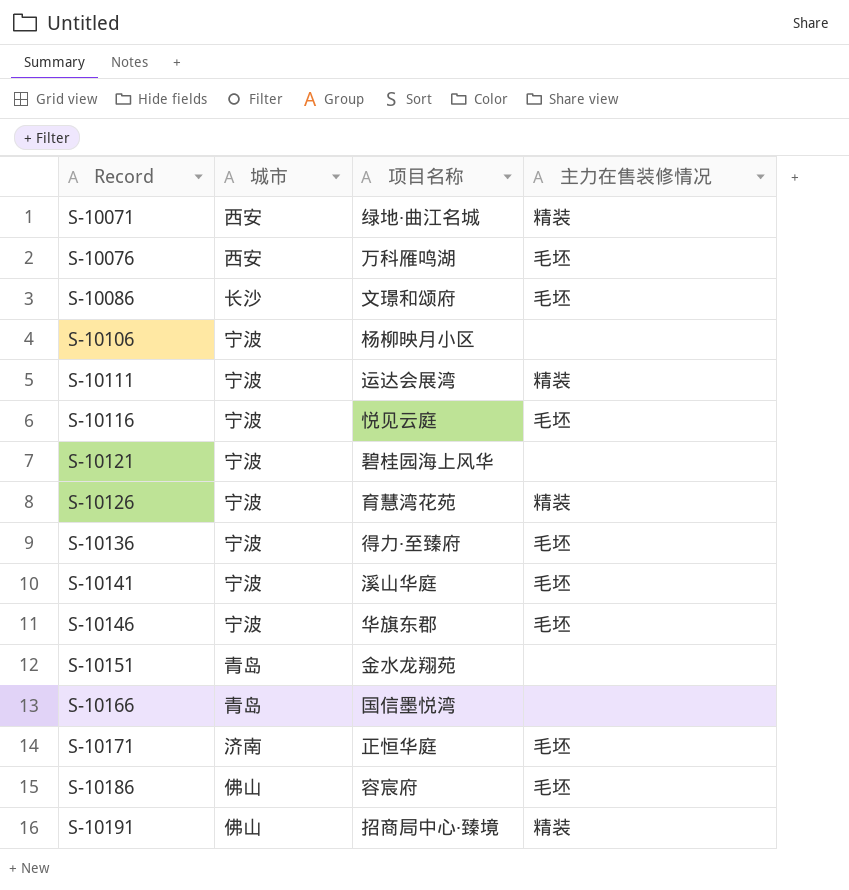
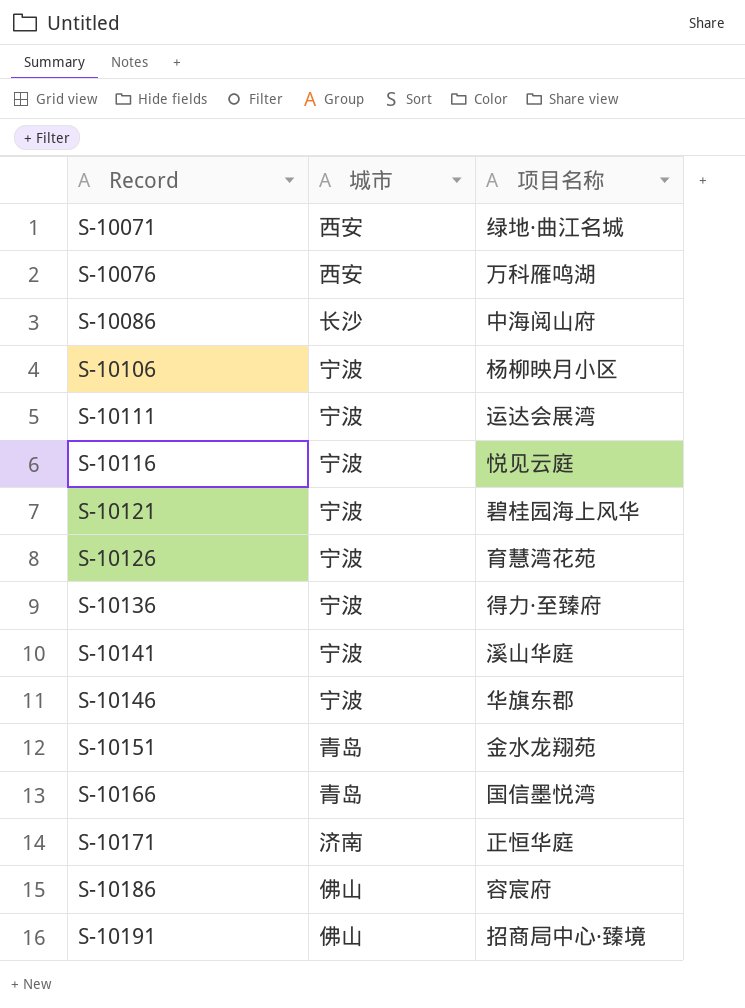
column 主力在售装修情况 | position: 4 -> none
S-10086 | 项目名称: 文璟和颂府 -> 中海阅山府

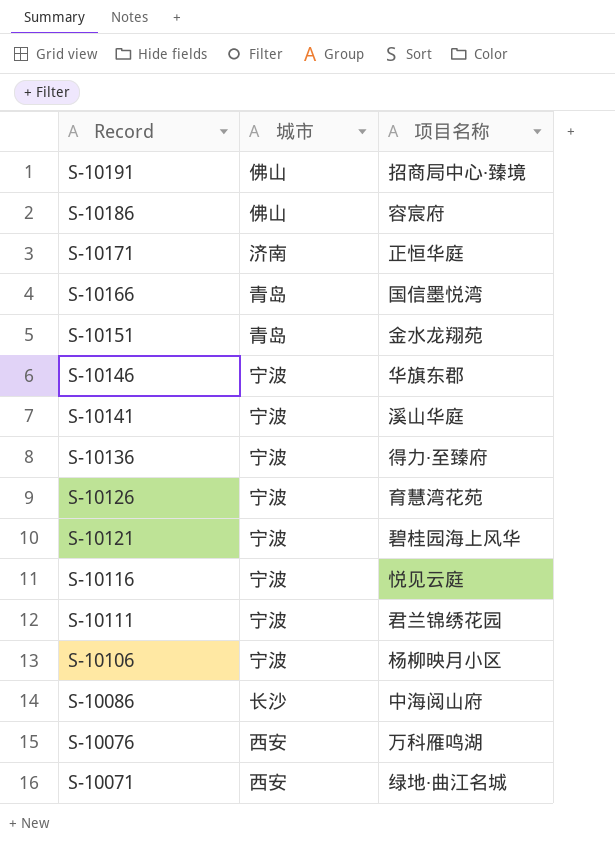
row order: Record ascending -> Record descending
S-10111 | 项目名称: 运达会展湾 -> 君兰锦绣花园

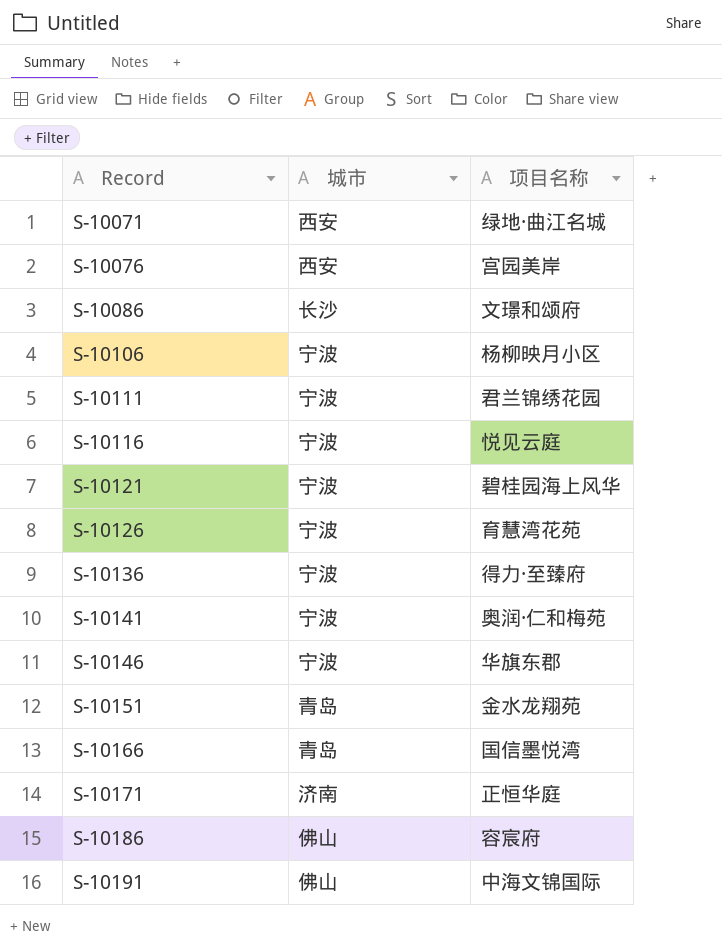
row order: Record descending -> Record ascending
S-10076 | 项目名称: 万科雁鸣湖 -> 宫园美岸
S-10086 | 项目名称: 中海阅山府 -> 文璟和颂府
S-10141 | 项目名称: 溪山华庭 -> 奥润·仁和梅苑
S-10191 | 项目名称: 招商局中心·臻境 -> 中海文锦国际

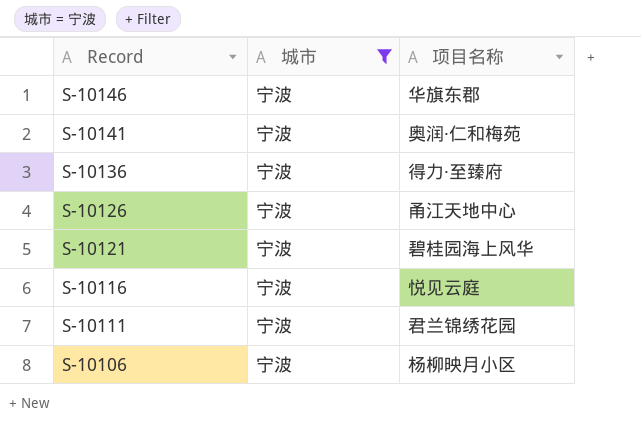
filter: none -> 城市 = 宁波
row order: Record ascending -> Record descending
S-10126 | 项目名称: 育慧湾花苑 -> 甬江天地中心

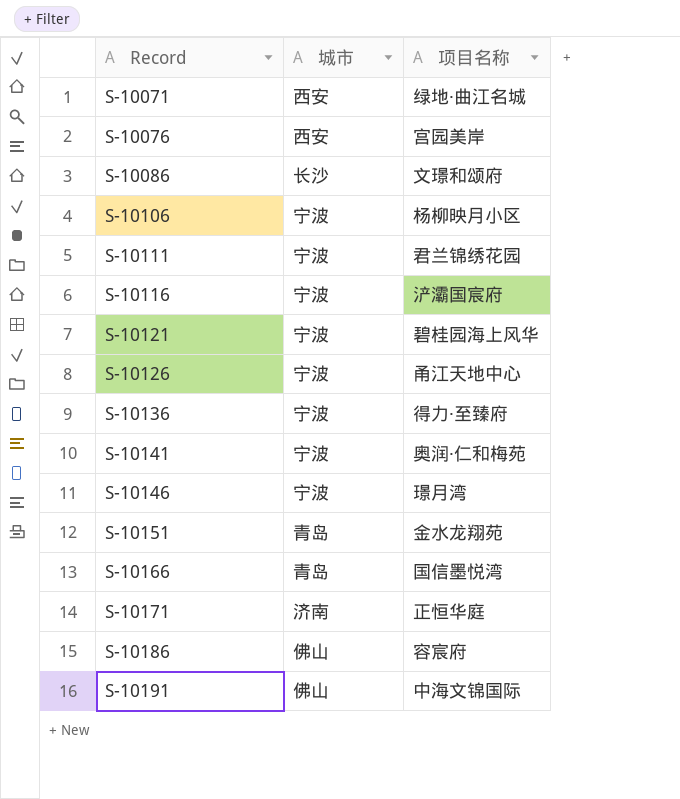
filter: 城市 = 宁波 -> none
row order: Record descending -> Record ascending
S-10116 | 项目名称: 悦见云庭 -> 浐灞国宸府
S-10146 | 项目名称: 华旗东郡 -> 璟月湾

